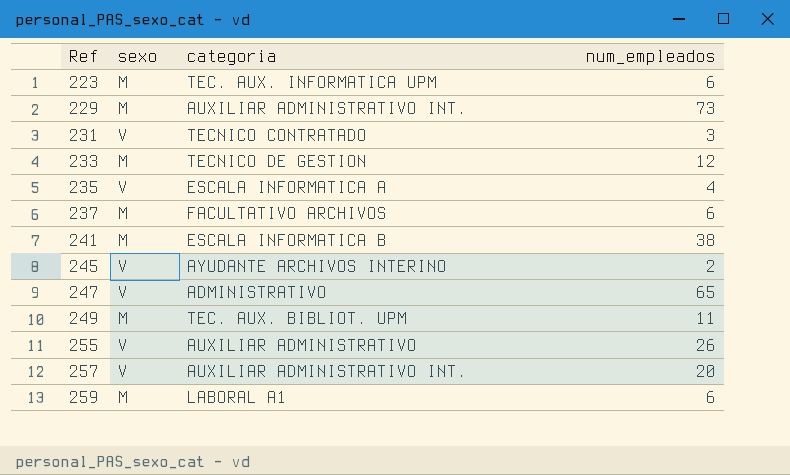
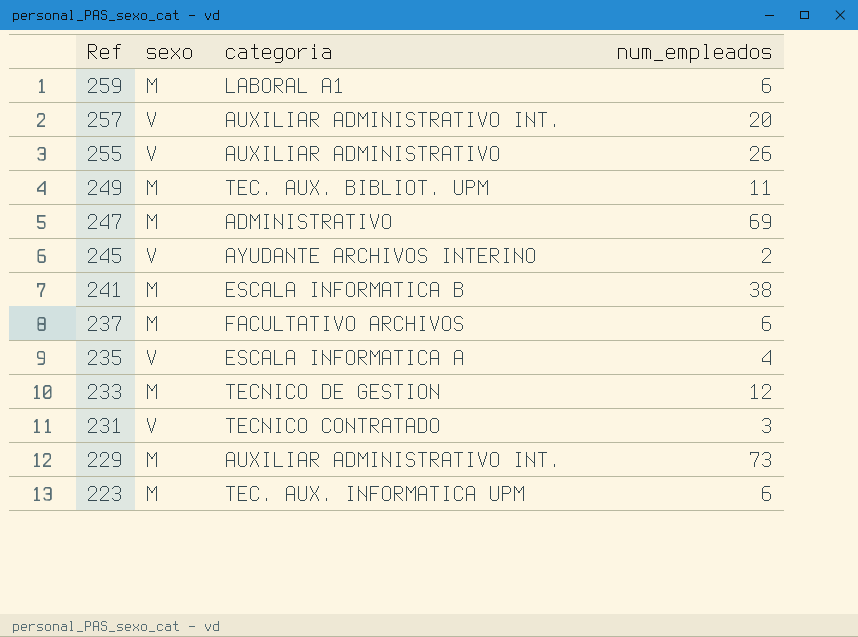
row order: Ref ascending -> Ref descending
247 | sexo: V -> M
247 | num_empleados: 65 -> 69

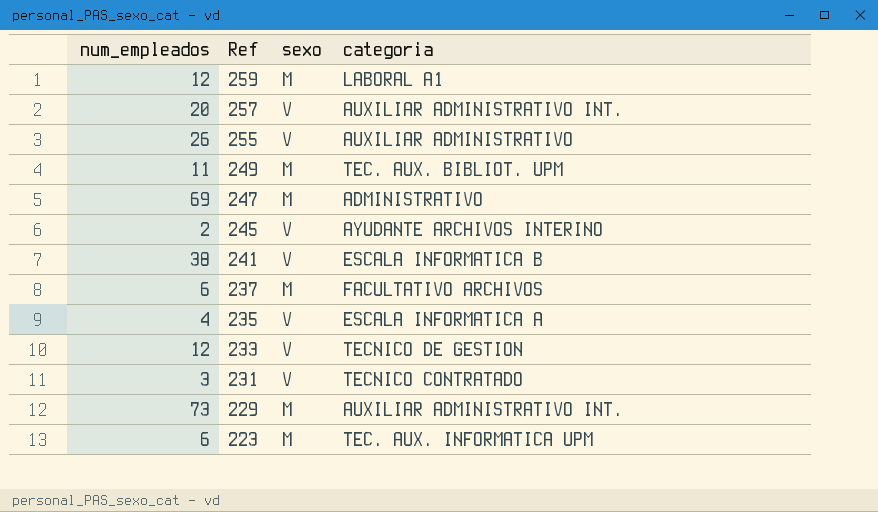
column num_empleados | position: 4 -> 1
259 | num_empleados: 6 -> 12
241 | sexo: M -> V
233 | sexo: M -> V

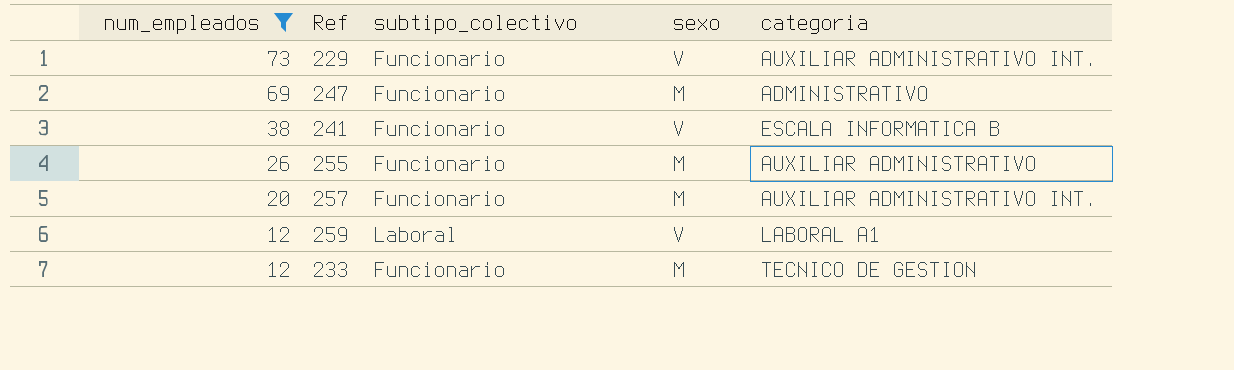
filter: none -> num_empleados >= 12
row order: Ref descending -> num_empleados descending
column subtipo_colectivo | position: none -> 3
229 | sexo: M -> V
255 | sexo: V -> M
257 | sexo: V -> M
259 | sexo: M -> V
233 | sexo: V -> M

